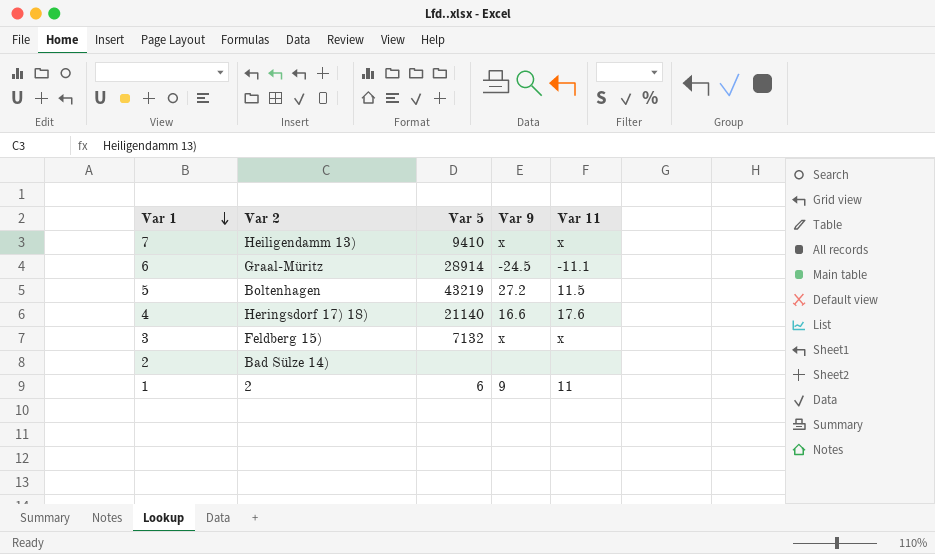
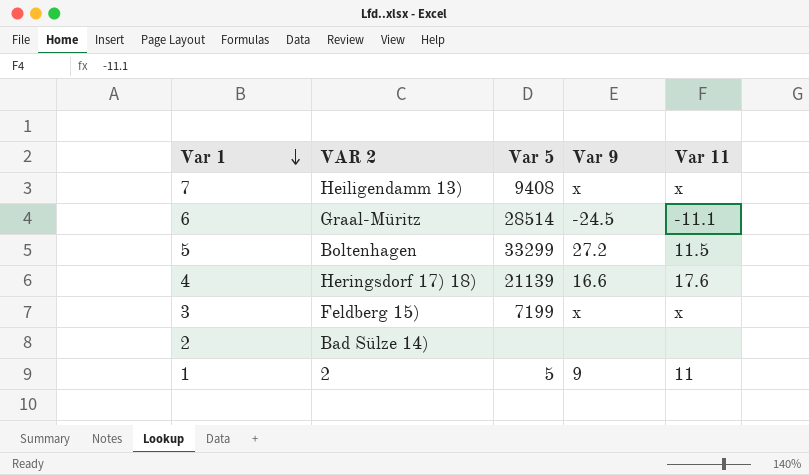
column name: Var 2 -> VAR 2
7 | Var 5: 9410 -> 9408
6 | Var 5: 28914 -> 28514
5 | Var 5: 43219 -> 33299
4 | Var 5: 21140 -> 21139
3 | Var 5: 7132 -> 7199
1 | Var 5: 6 -> 5

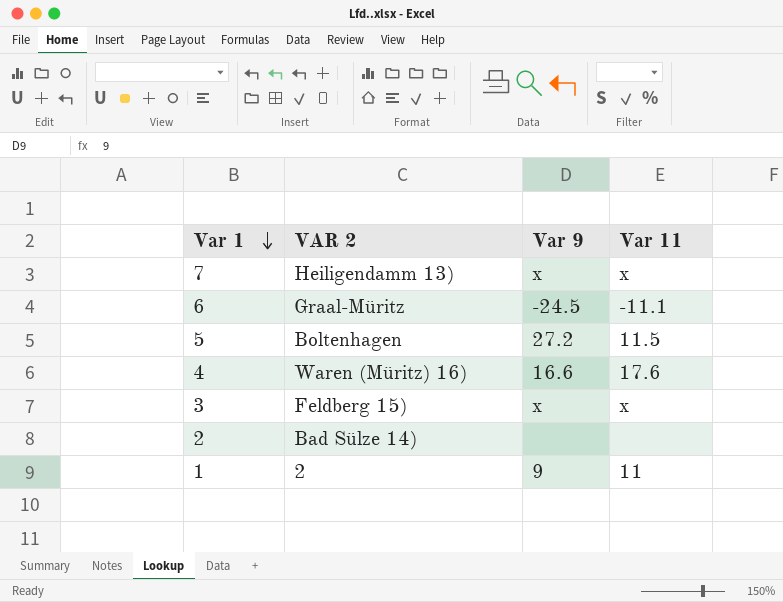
column Var 5 | position: 3 -> none
4 | VAR 2: Heringsdorf 17) 18) -> Waren (Müritz) 16)

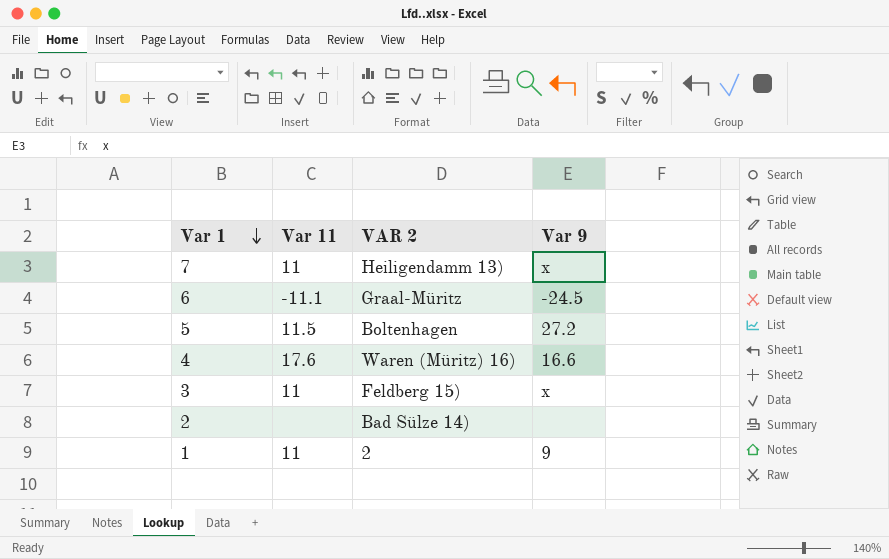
column Var 11 | position: 4 -> 2
7 | Var 11: x -> 11
3 | Var 11: x -> 11

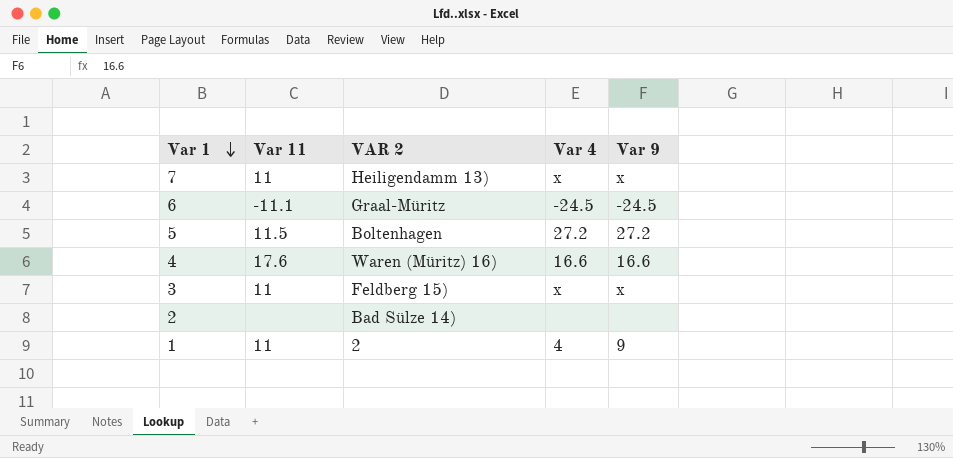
column Var 4 | position: none -> 4

